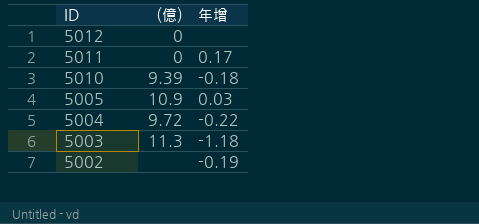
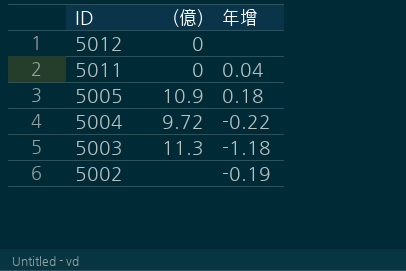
row 5010: 9.39 | -0.18 -> none
5011 | 年增: 0.17 -> 0.04
5005 | 年增: 0.03 -> 0.18

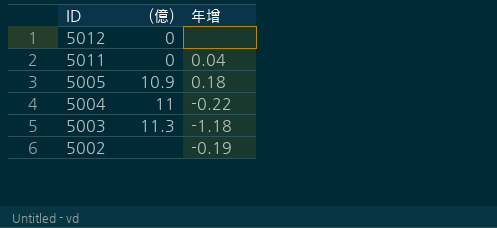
5004 | (億): 9.72 -> 11

